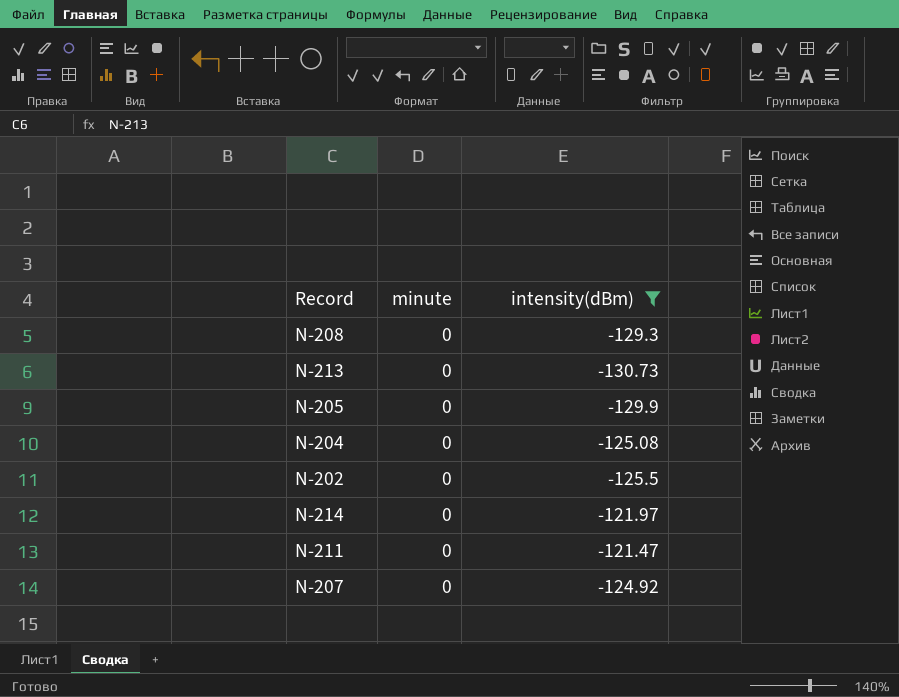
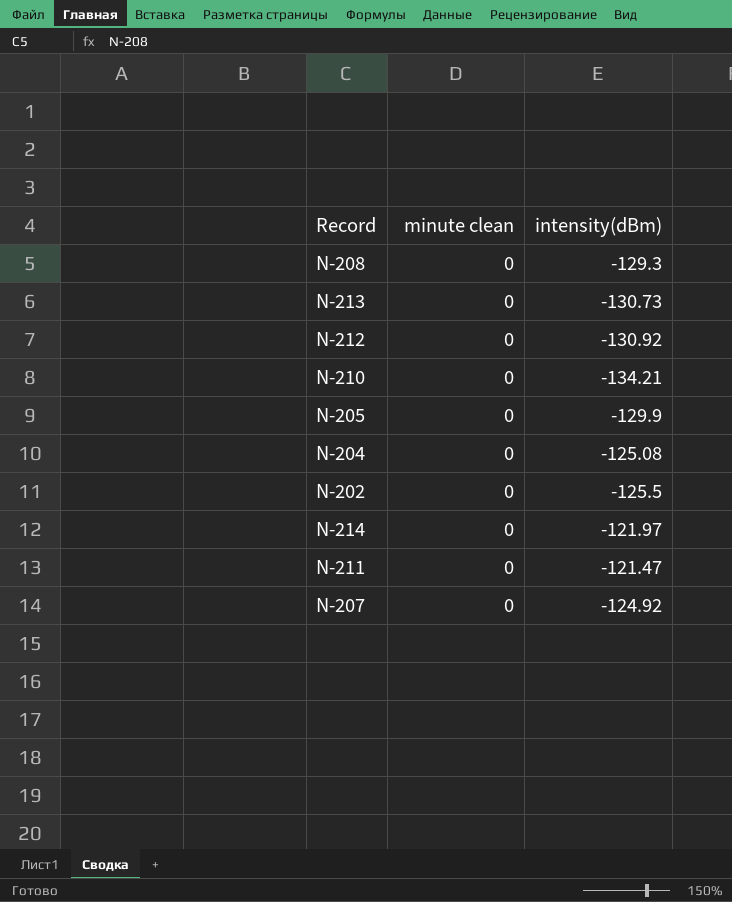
filter: intensity(dBm) >= -130.73 -> none
column name: minute -> minute clean

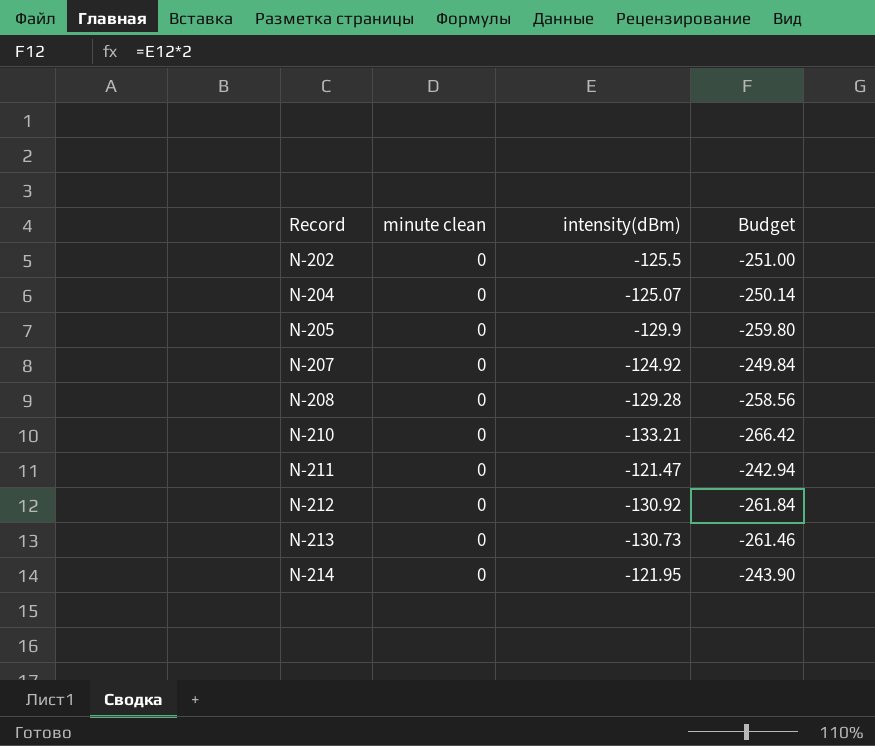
row order: none -> Record ascending
column Budget | formula: none -> [intensity(dBm)] * 2
N-204 | intensity(dBm): -125.08 -> -125.07
N-208 | intensity(dBm): -129.3 -> -129.28
N-210 | intensity(dBm): -134.21 -> -133.21
N-214 | intensity(dBm): -121.97 -> -121.95

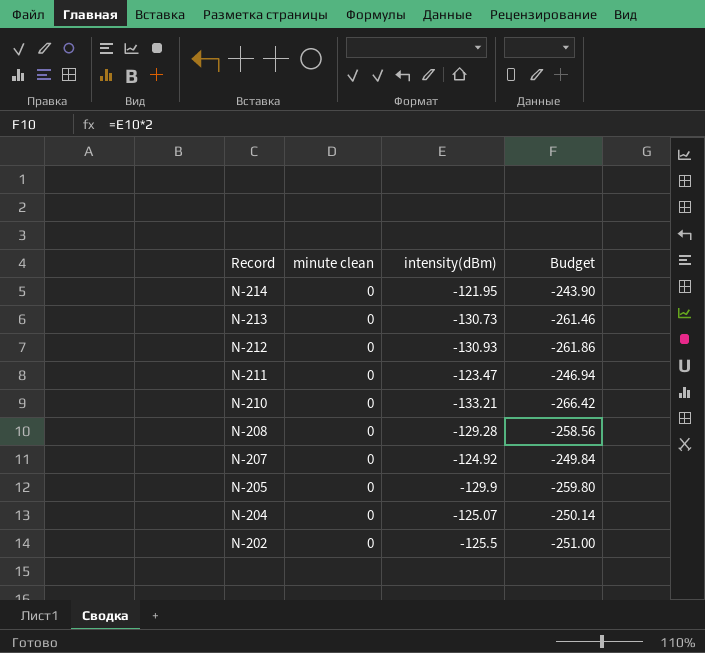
row order: Record ascending -> Record descending
N-212 | intensity(dBm): -130.92 -> -130.93
N-212 | Budget: -261.84 -> -261.86
N-211 | intensity(dBm): -121.47 -> -123.47
N-211 | Budget: -242.94 -> -246.94

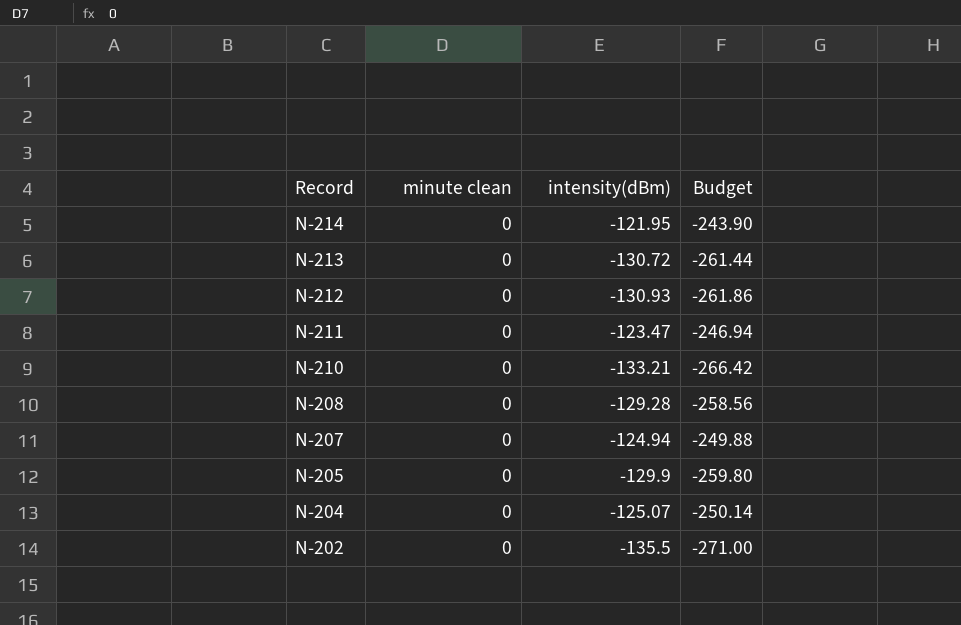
N-213 | intensity(dBm): -130.73 -> -130.72
N-213 | Budget: -261.46 -> -261.44
N-207 | intensity(dBm): -124.92 -> -124.94
N-207 | Budget: -249.84 -> -249.88
N-202 | intensity(dBm): -125.5 -> -135.5
N-202 | Budget: -251.00 -> -271.00

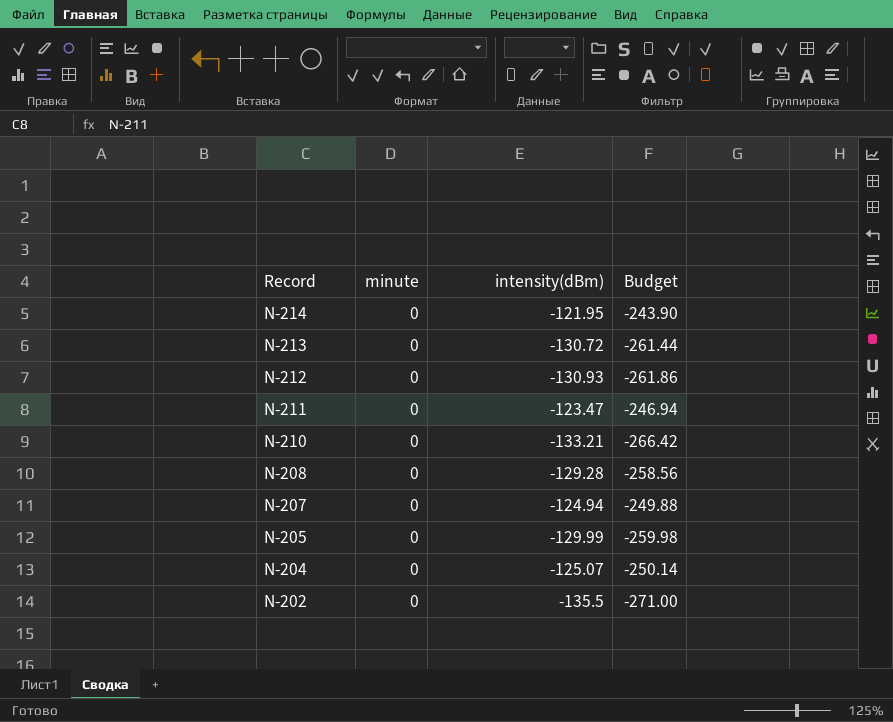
column name: minute clean -> minute
N-205 | intensity(dBm): -129.9 -> -129.99
N-205 | Budget: -259.80 -> -259.98

